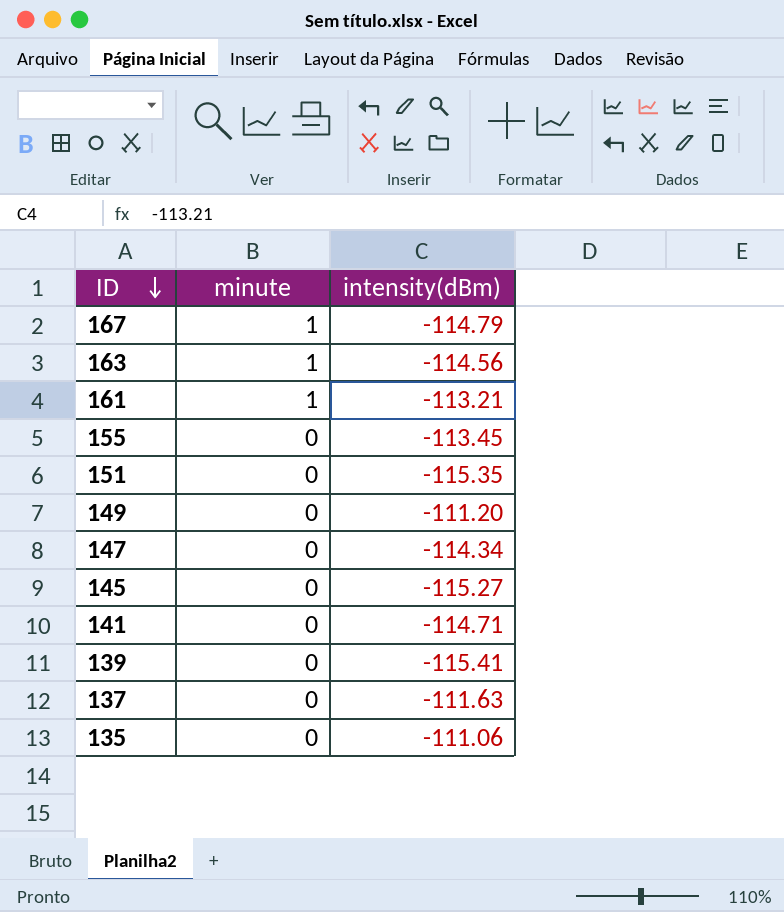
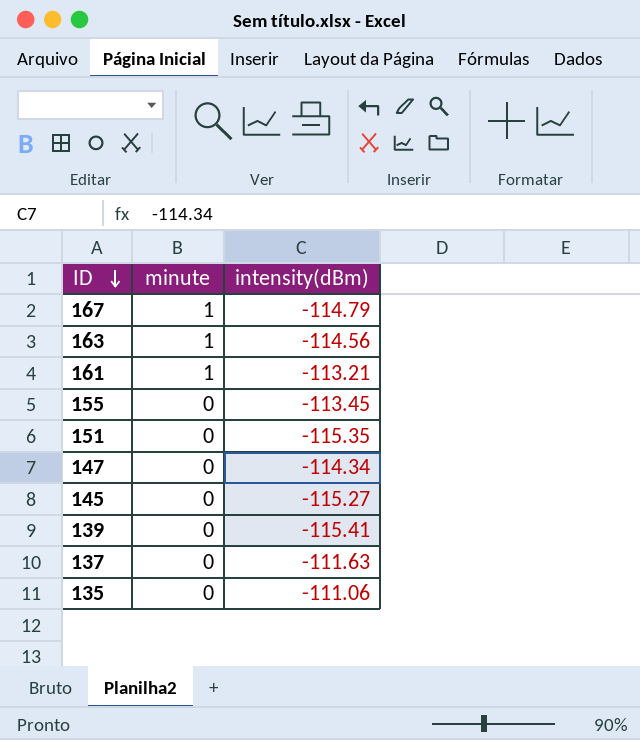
row 149: 0 | -111.20 -> none
row 141: 0 | -114.71 -> none

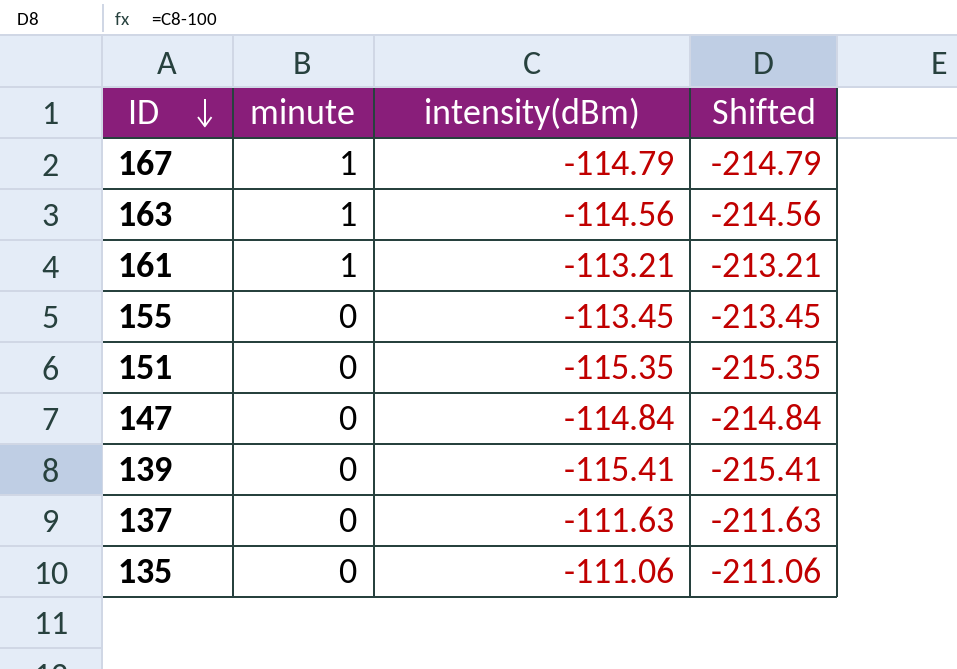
column Shifted | formula: none -> [intensity(dBm)] - 100
row 145: 0 | -115.27 -> none
147 | intensity(dBm): -114.34 -> -114.84

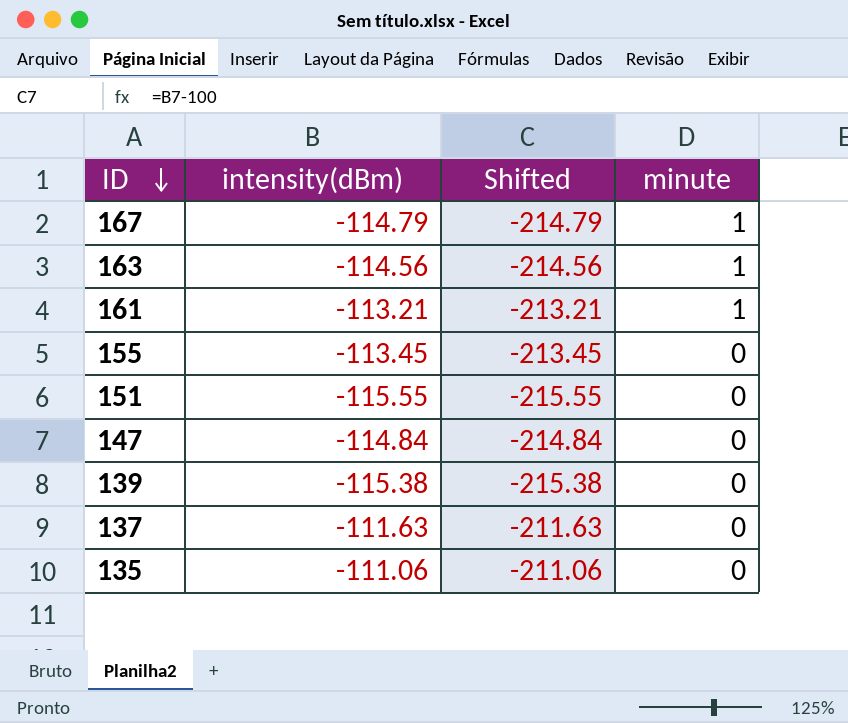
column minute | position: 2 -> 4
151 | intensity(dBm): -115.35 -> -115.55
151 | Shifted: -215.35 -> -215.55
139 | intensity(dBm): -115.41 -> -115.38
139 | Shifted: -215.41 -> -215.38

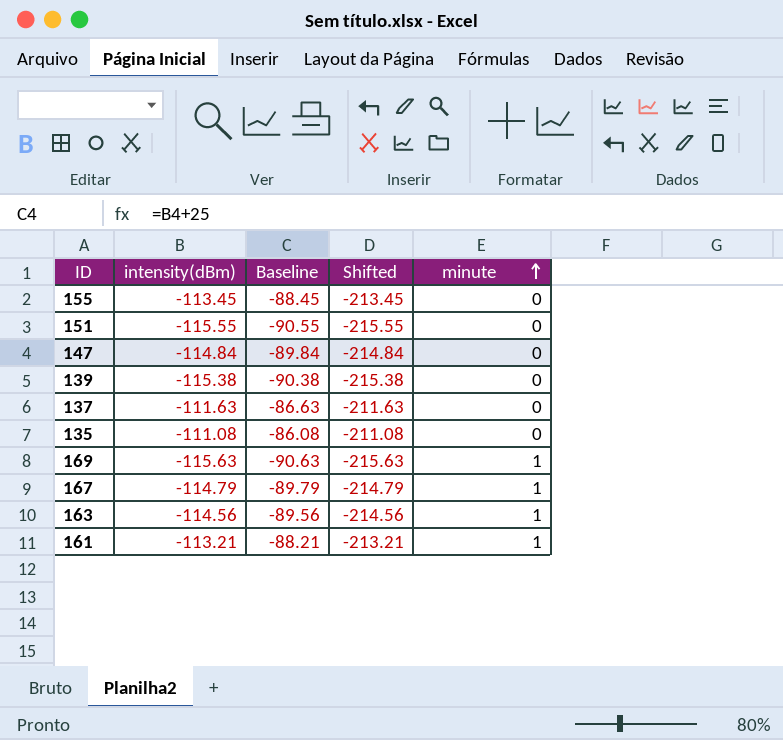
row order: ID descending -> minute ascending
column Baseline | formula: none -> [intensity(dBm)] + 25
135 | intensity(dBm): -111.06 -> -111.08
135 | Shifted: -211.06 -> -211.08
row 169: none -> -115.63 | -90.63 | -215.63 | 1

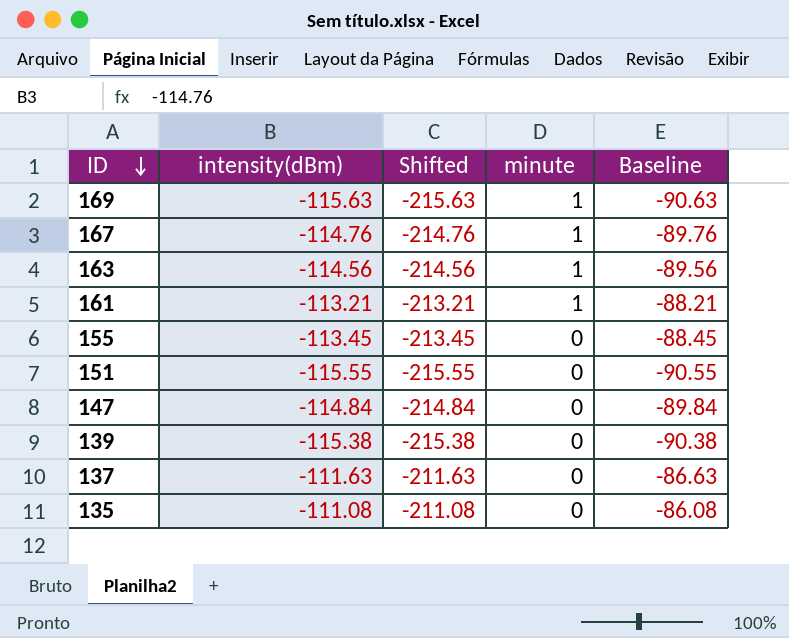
row order: minute ascending -> ID descending
column Baseline | position: 3 -> 5
167 | intensity(dBm): -114.79 -> -114.76
167 | Shifted: -214.79 -> -214.76
167 | Baseline: -89.79 -> -89.76

